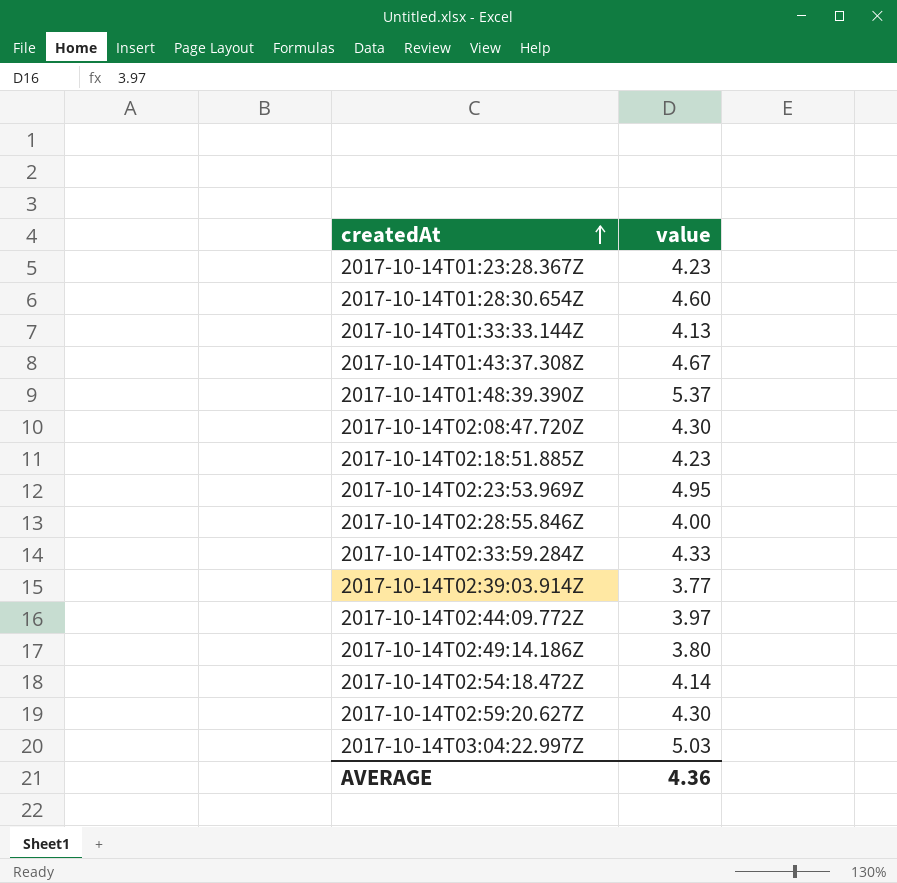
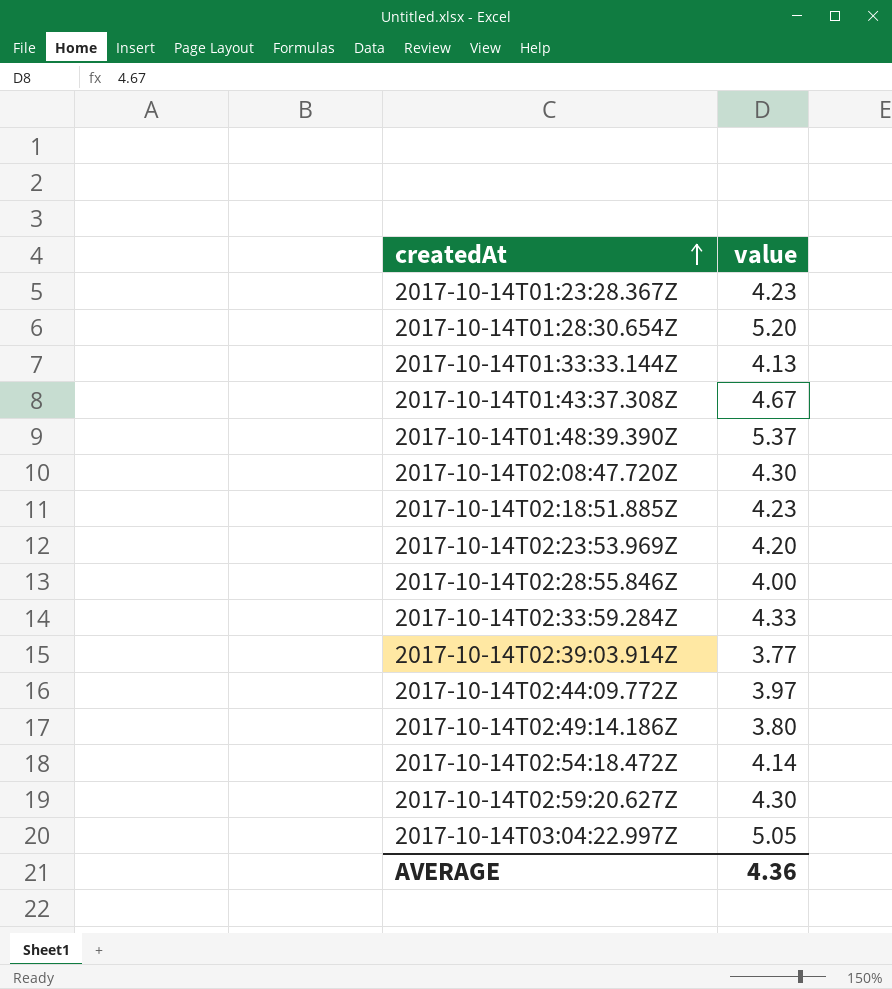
2017-10-14T01:28:30.654Z | value: 4.60 -> 5.20
2017-10-14T02:23:53.969Z | value: 4.95 -> 4.20
2017-10-14T03:04:22.997Z | value: 5.03 -> 5.05

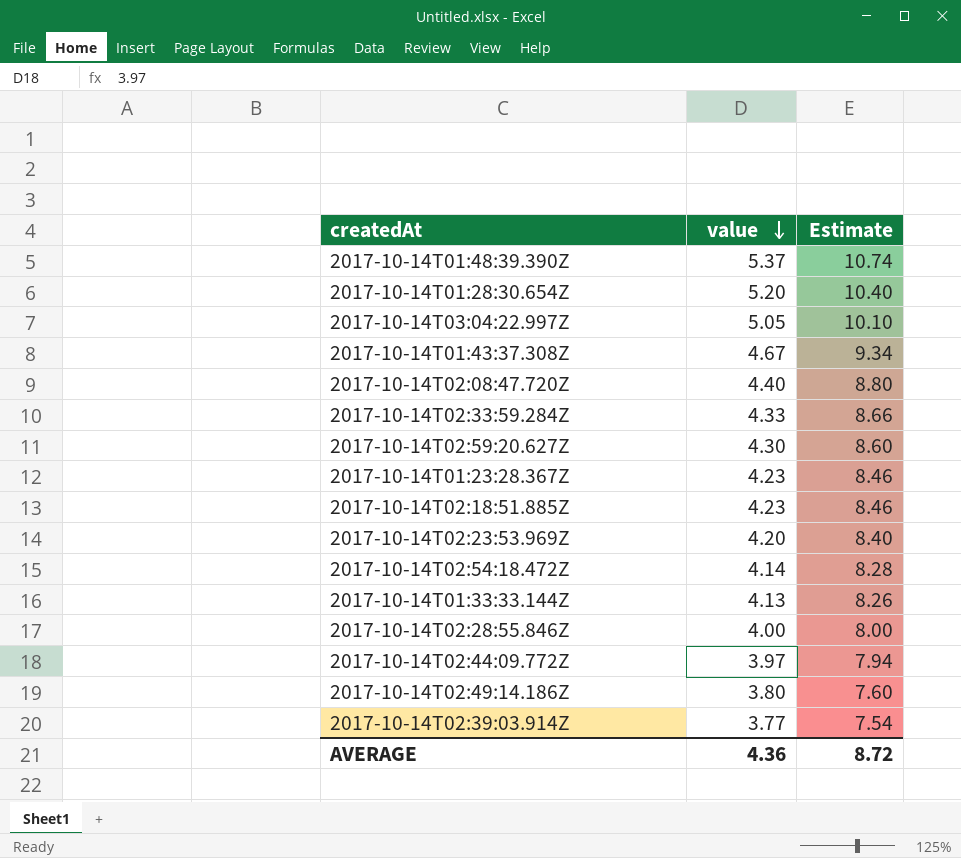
row order: createdAt ascending -> value descending
column Estimate | formula: none -> [value] * 2
2017-10-14T02:08:47.720Z | value: 4.30 -> 4.40

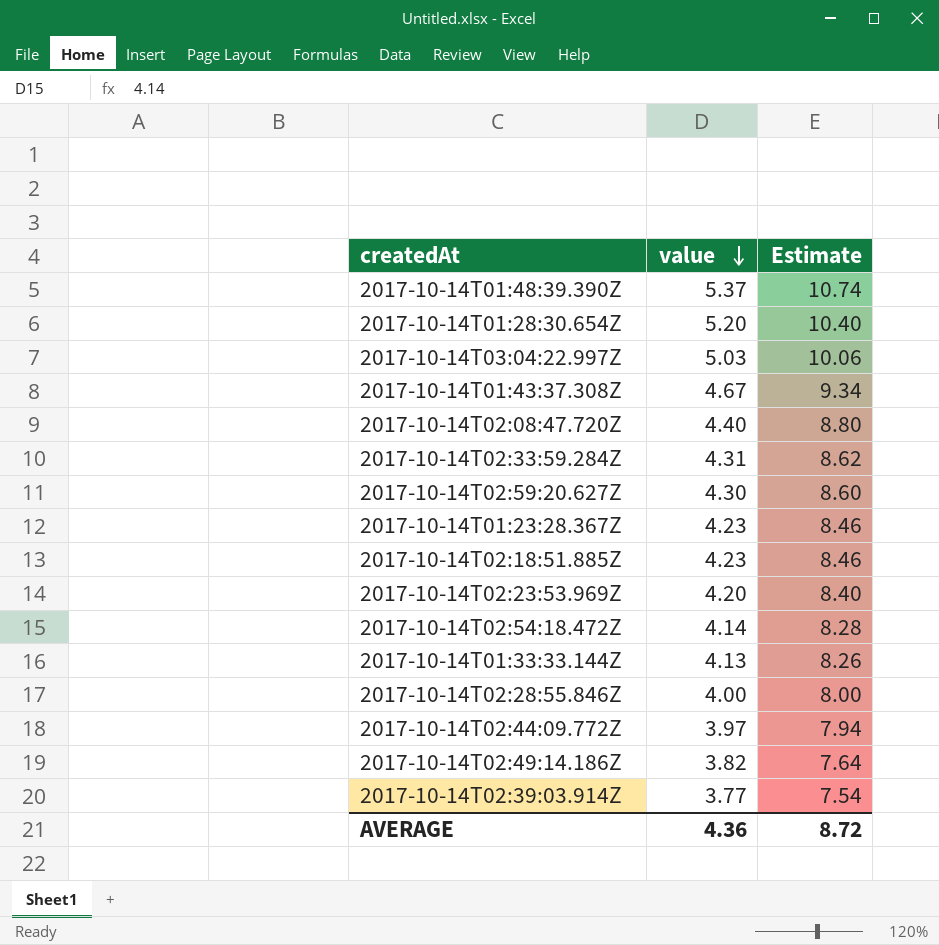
2017-10-14T03:04:22.997Z | value: 5.05 -> 5.03
2017-10-14T03:04:22.997Z | Estimate: 10.10 -> 10.06
2017-10-14T02:33:59.284Z | value: 4.33 -> 4.31
2017-10-14T02:33:59.284Z | Estimate: 8.66 -> 8.62
2017-10-14T02:49:14.186Z | value: 3.80 -> 3.82
2017-10-14T02:49:14.186Z | Estimate: 7.60 -> 7.64

